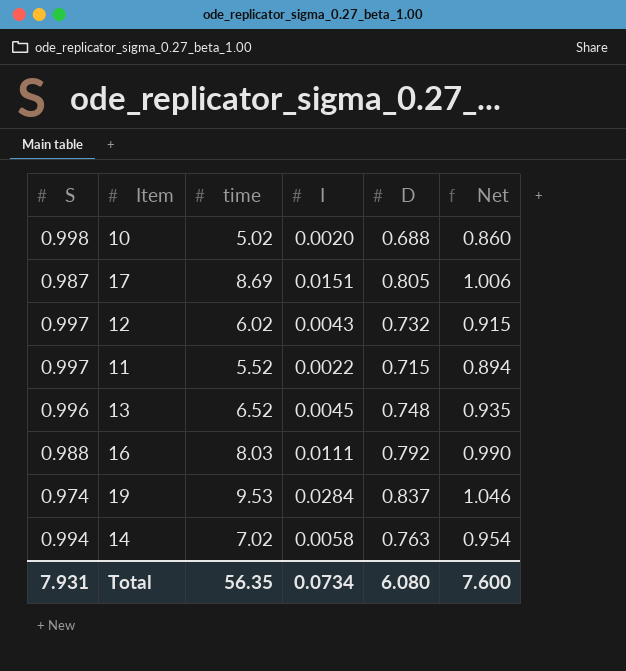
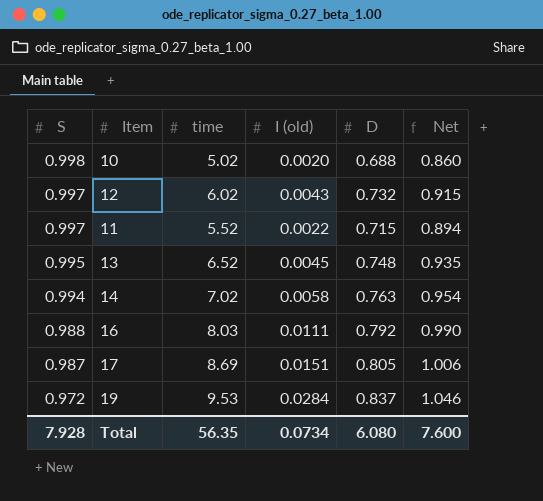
row order: none -> S descending
column name: I -> I (old)
13 | S: 0.996 -> 0.995
19 | S: 0.974 -> 0.972
Total | S: 7.931 -> 7.928

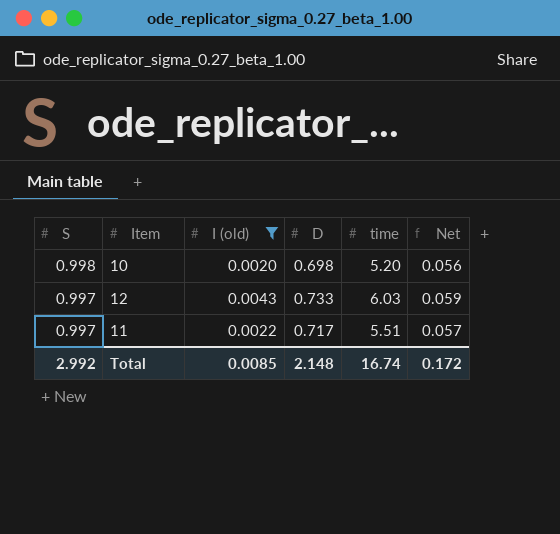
filter: none -> I (old) <= 0.0043
column time | position: 3 -> 5
column Net | formula: [D] * 1.25 -> [D] * 0.08
10 | D: 0.688 -> 0.698
10 | time: 5.02 -> 5.20
12 | D: 0.732 -> 0.733
12 | time: 6.02 -> 6.03
11 | D: 0.715 -> 0.717
11 | time: 5.52 -> 5.51
Total | S: 7.928 -> 2.992
Total | I (old): 0.0734 -> 0.0085
Total | D: 6.080 -> 2.148
Total | time: 56.35 -> 16.74
Total | Net: 7.600 -> 0.172

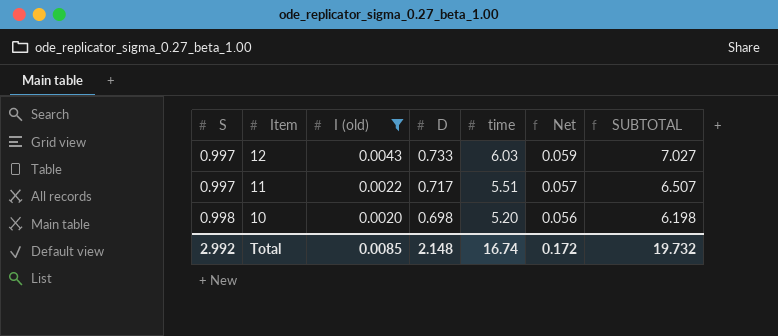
row order: S descending -> S ascending
column SUBTOTAL | formula: none -> [S] + [time]

